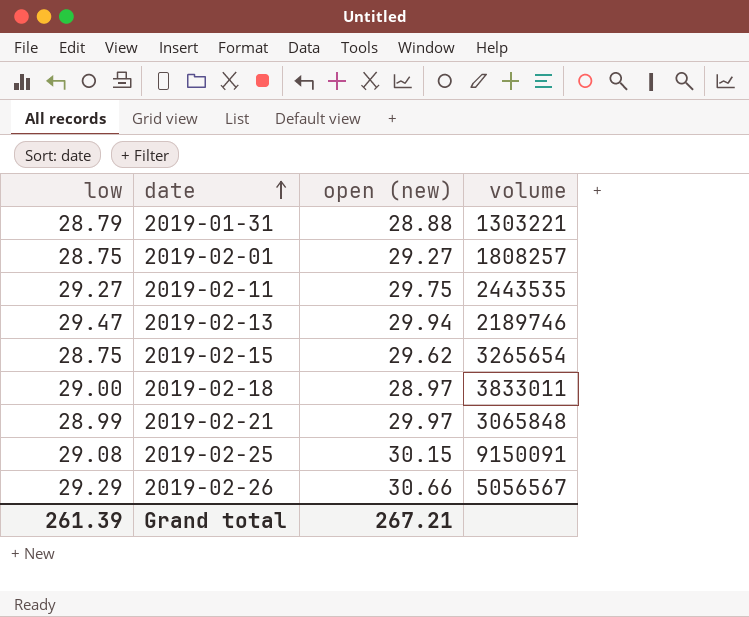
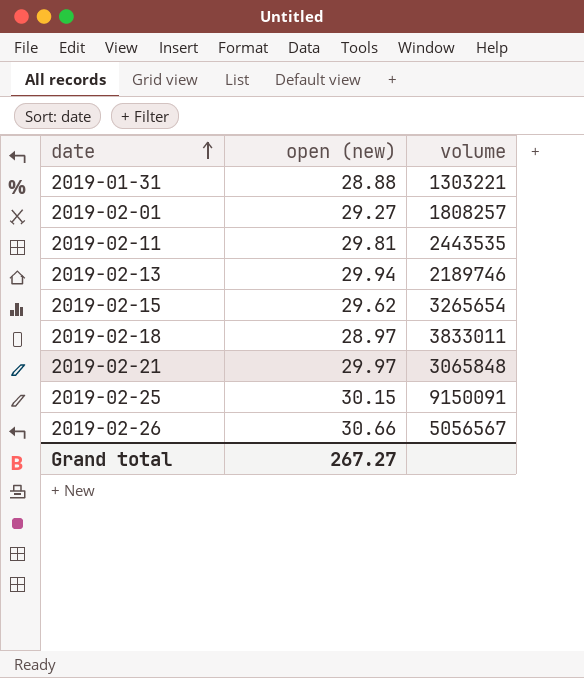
column low | position: 1 -> none
2019-02-11 | open (new): 29.75 -> 29.81
Grand total | open (new): 267.21 -> 267.27

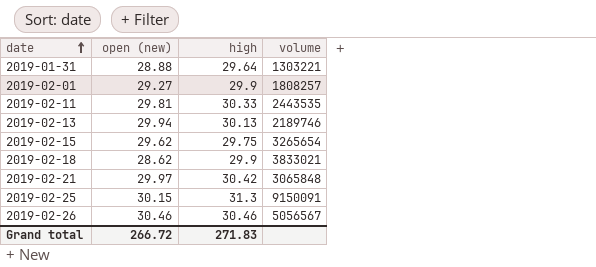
column high | position: none -> 3
2019-02-18 | open (new): 28.97 -> 28.62
2019-02-18 | volume: 3833011 -> 3833021
2019-02-26 | open (new): 30.66 -> 30.46
Grand total | open (new): 267.27 -> 266.72

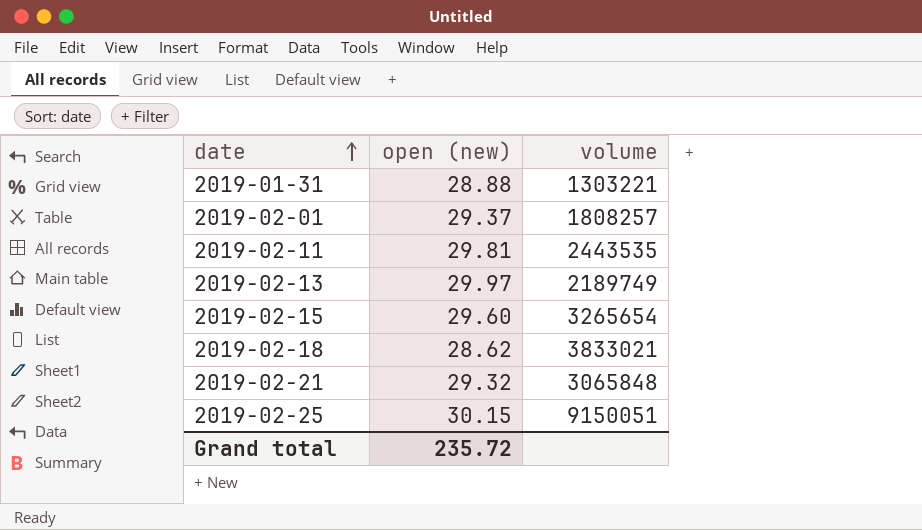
column high | position: 3 -> none
row 2019-02-26: 30.46 | 30.46 | 5056567 -> none
2019-02-01 | open (new): 29.27 -> 29.37
2019-02-13 | open (new): 29.94 -> 29.97
2019-02-13 | volume: 2189746 -> 2189749
2019-02-15 | open (new): 29.62 -> 29.60
2019-02-21 | open (new): 29.97 -> 29.32
2019-02-25 | volume: 9150091 -> 9150051
Grand total | open (new): 266.72 -> 235.72

